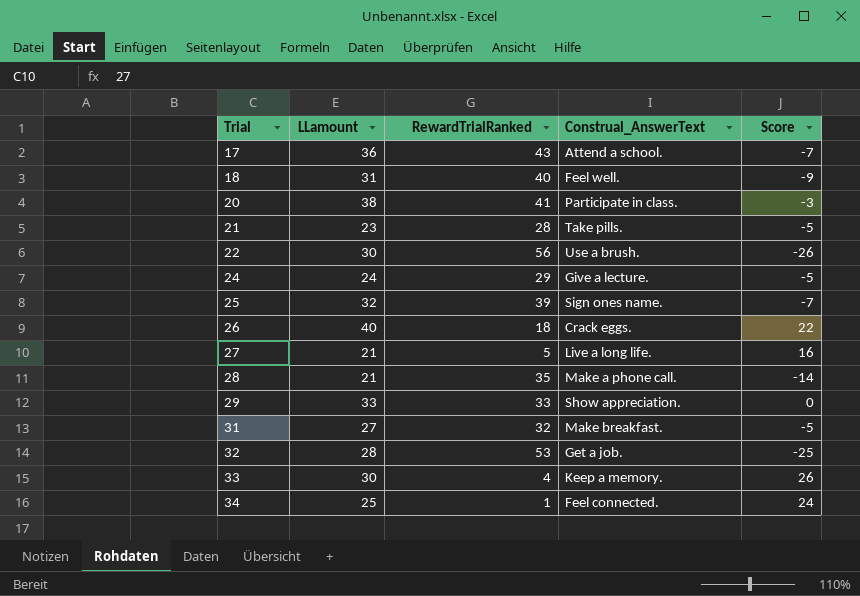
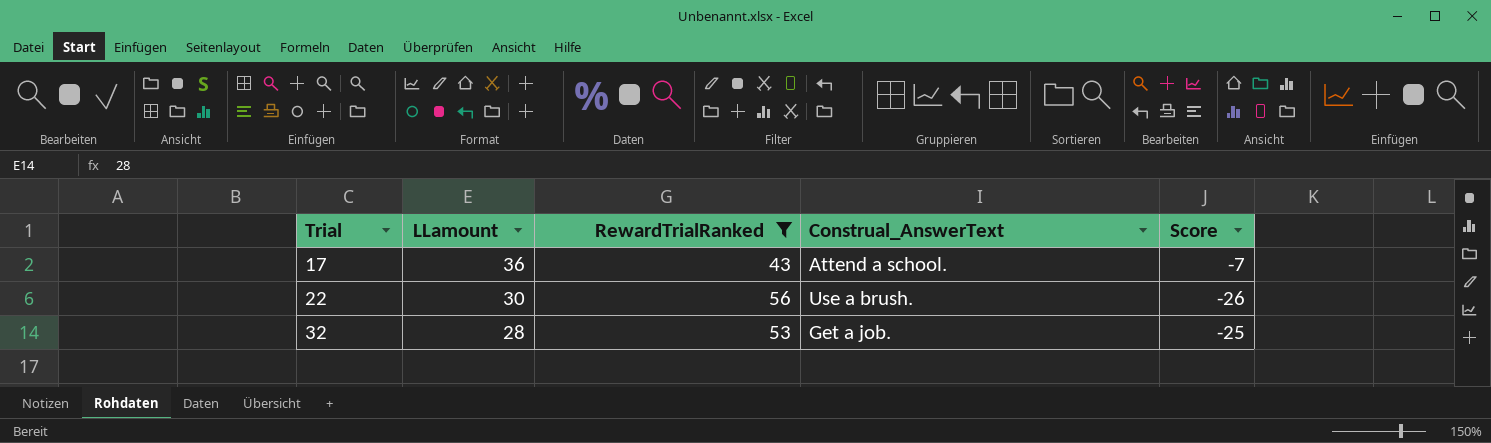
filter: none -> RewardTrialRanked >= 43

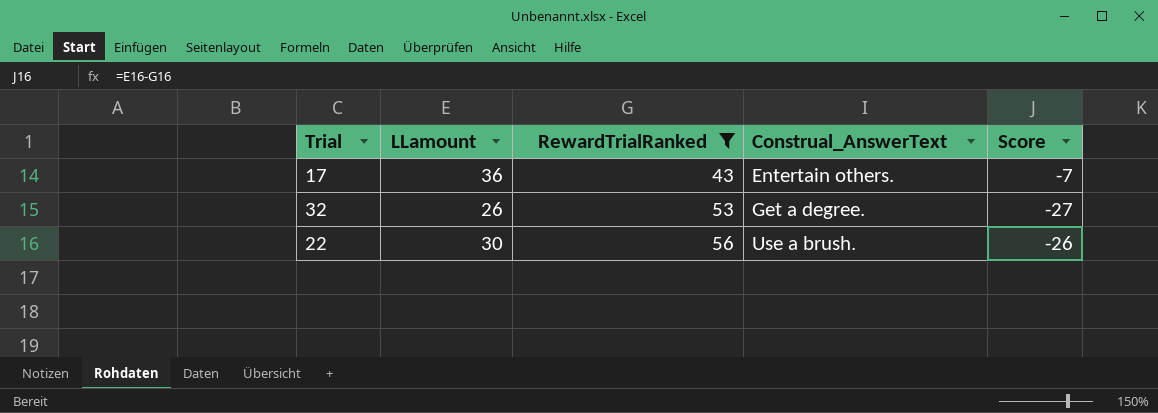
row order: Trial ascending -> RewardTrialRanked ascending
17 | Construal_AnswerText: Attend a school. -> Entertain others.
32 | LLamount: 28 -> 26
32 | Construal_AnswerText: Get a job. -> Get a degree.
32 | Score: -25 -> -27

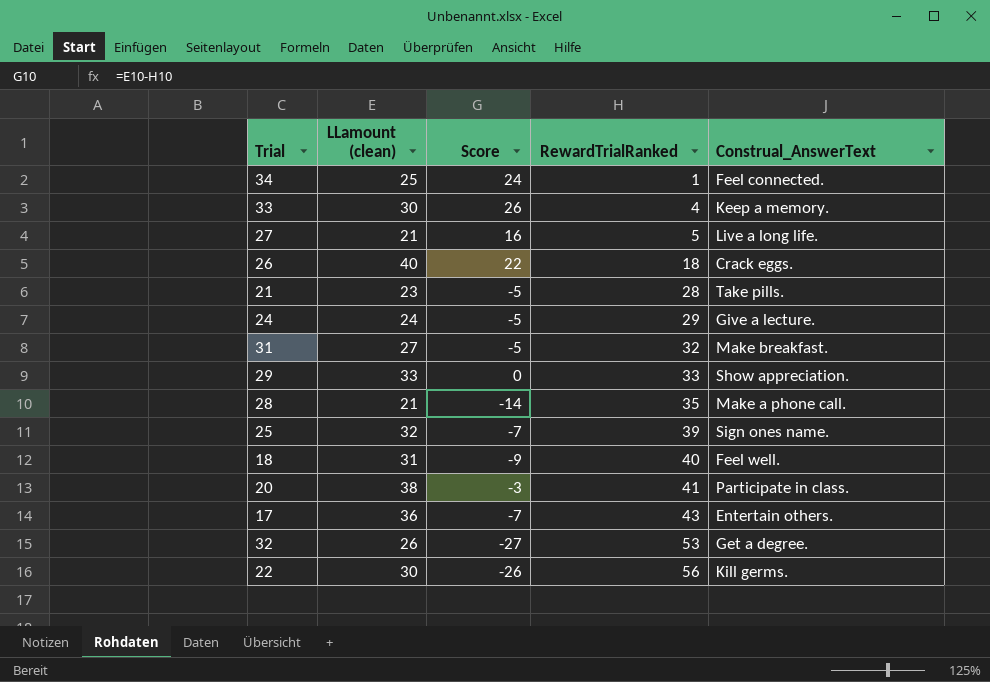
filter: RewardTrialRanked >= 43 -> none
column name: LLamount -> LLamount (clean)
column Score | position: 5 -> 3
22 | Construal_AnswerText: Use a brush. -> Kill germs.

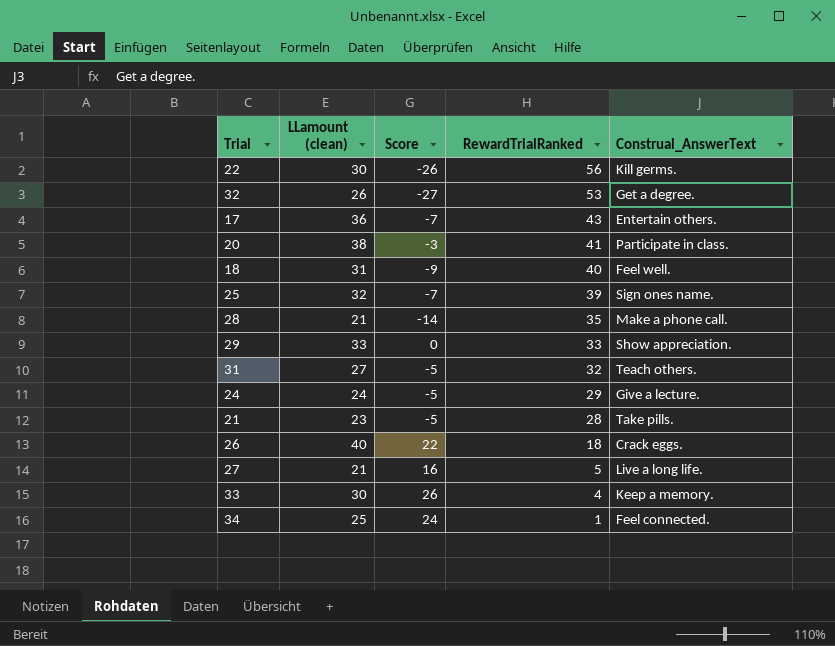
row order: RewardTrialRanked ascending -> RewardTrialRanked descending
31 | Construal_AnswerText: Make breakfast. -> Teach others.

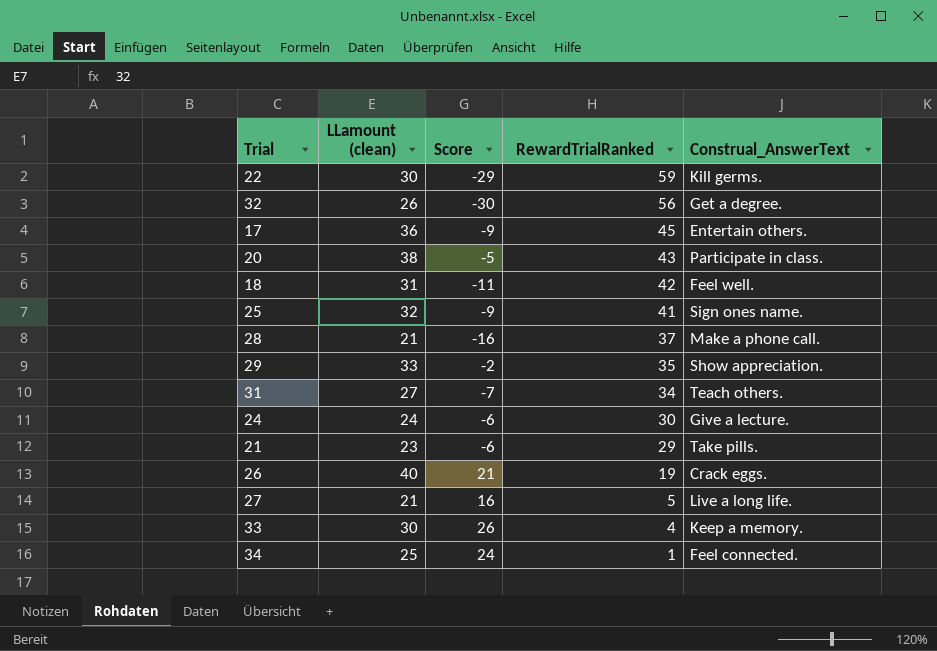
22 | Score: -26 -> -29
22 | RewardTrialRanked: 56 -> 59
32 | Score: -27 -> -30
32 | RewardTrialRanked: 53 -> 56
17 | Score: -7 -> -9
17 | RewardTrialRanked: 43 -> 45
20 | Score: -3 -> -5
20 | RewardTrialRanked: 41 -> 43
18 | Score: -9 -> -11
18 | RewardTrialRanked: 40 -> 42
25 | Score: -7 -> -9
25 | RewardTrialRanked: 39 -> 41
28 | Score: -14 -> -16
28 | RewardTrialRanked: 35 -> 37
29 | Score: 0 -> -2
29 | RewardTrialRanked: 33 -> 35
31 | Score: -5 -> -7
31 | RewardTrialRanked: 32 -> 34
24 | Score: -5 -> -6
24 | RewardTrialRanked: 29 -> 30
21 | Score: -5 -> -6
21 | RewardTrialRanked: 28 -> 29
26 | Score: 22 -> 21
26 | RewardTrialRanked: 18 -> 19

